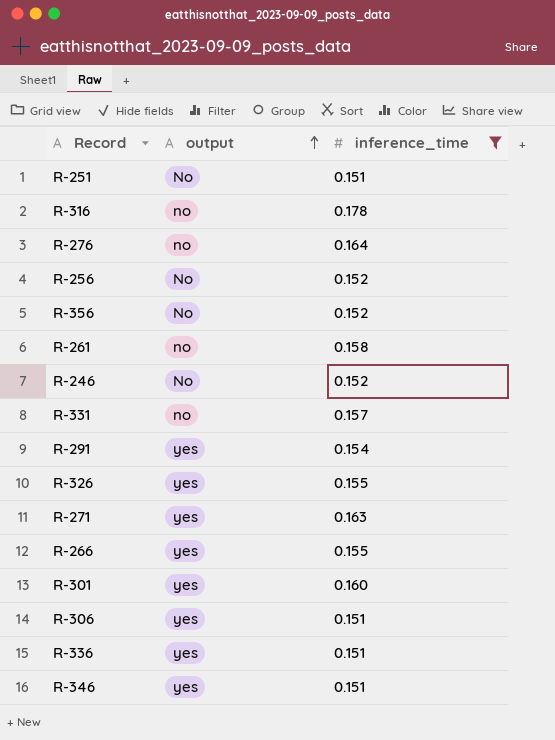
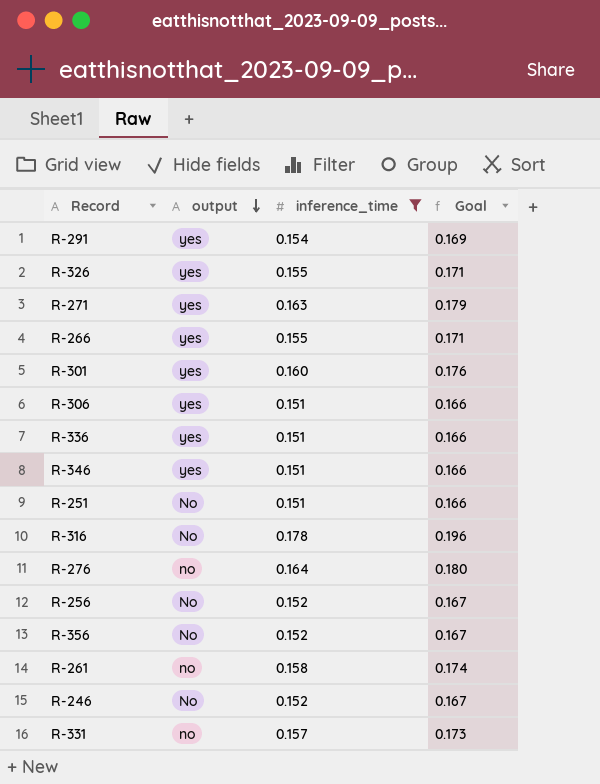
row order: output ascending -> output descending
column Goal | formula: none -> [inference_time] * 1.1
R-316 | output: no -> No

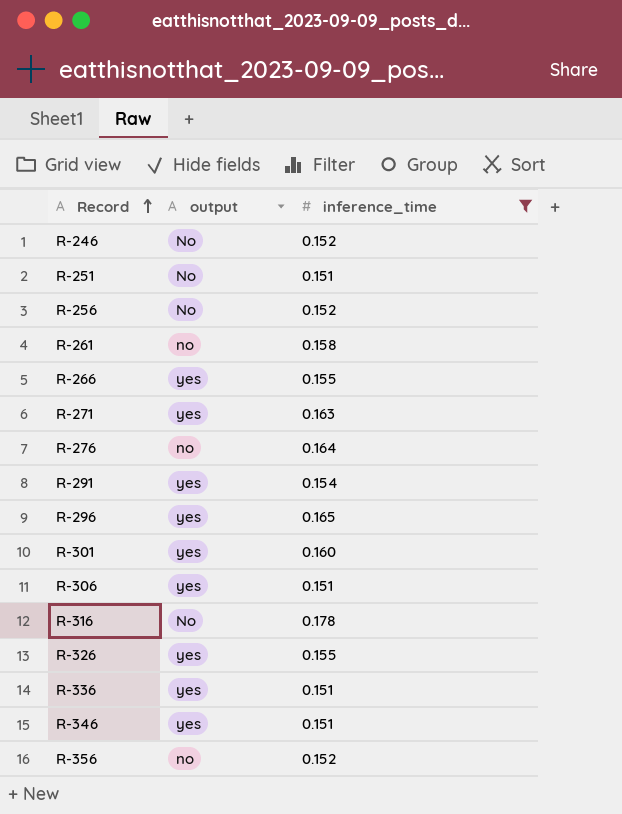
row order: output descending -> Record ascending
column Goal | formula: [inference_time] * 1.1 -> none
row R-331: no | 0.157 | 0.173 -> none
row R-296: none -> yes | 0.165
R-356 | output: No -> no

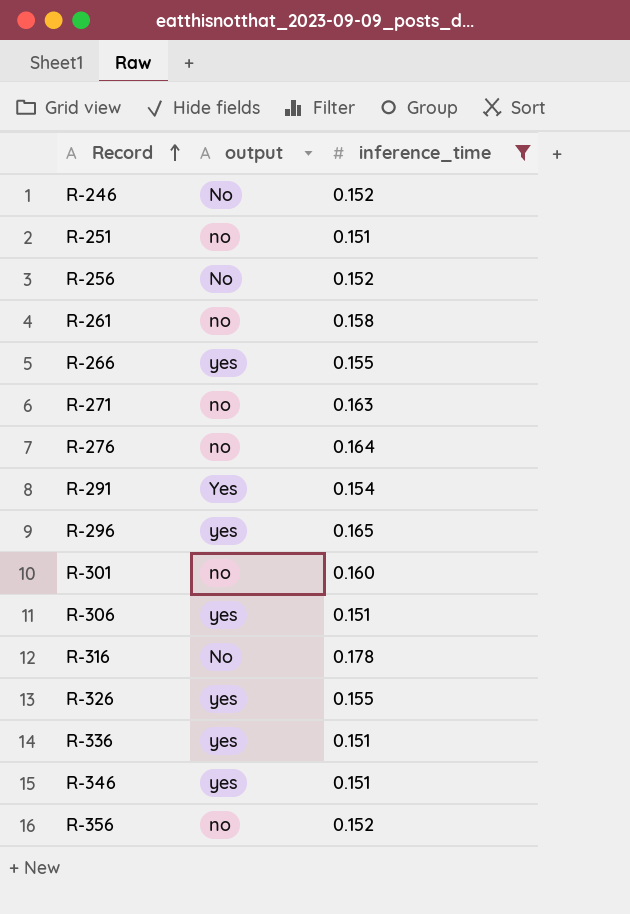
R-251 | output: No -> no
R-271 | output: yes -> no
R-291 | output: yes -> Yes
R-301 | output: yes -> no

